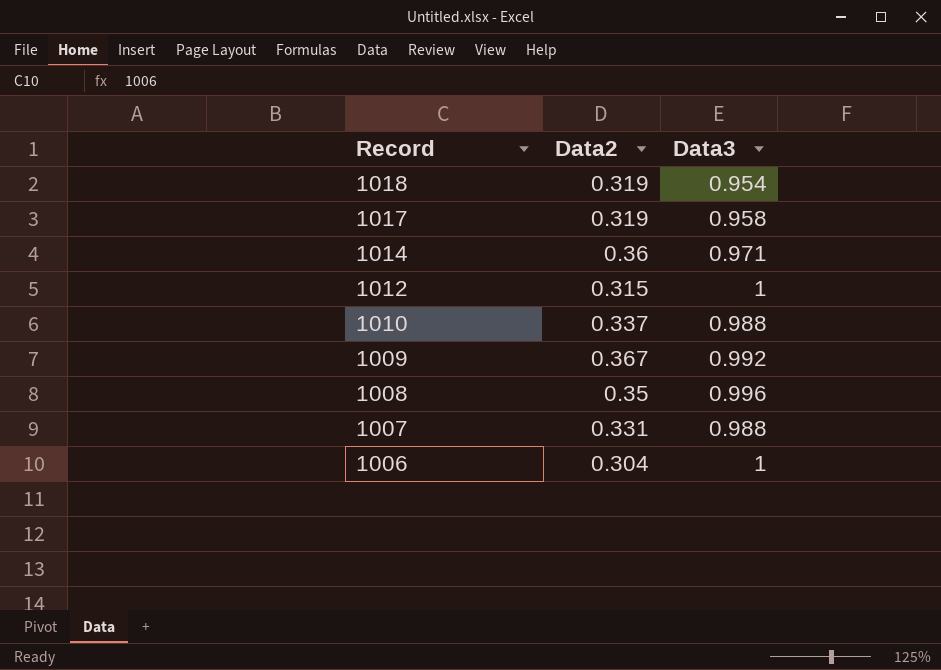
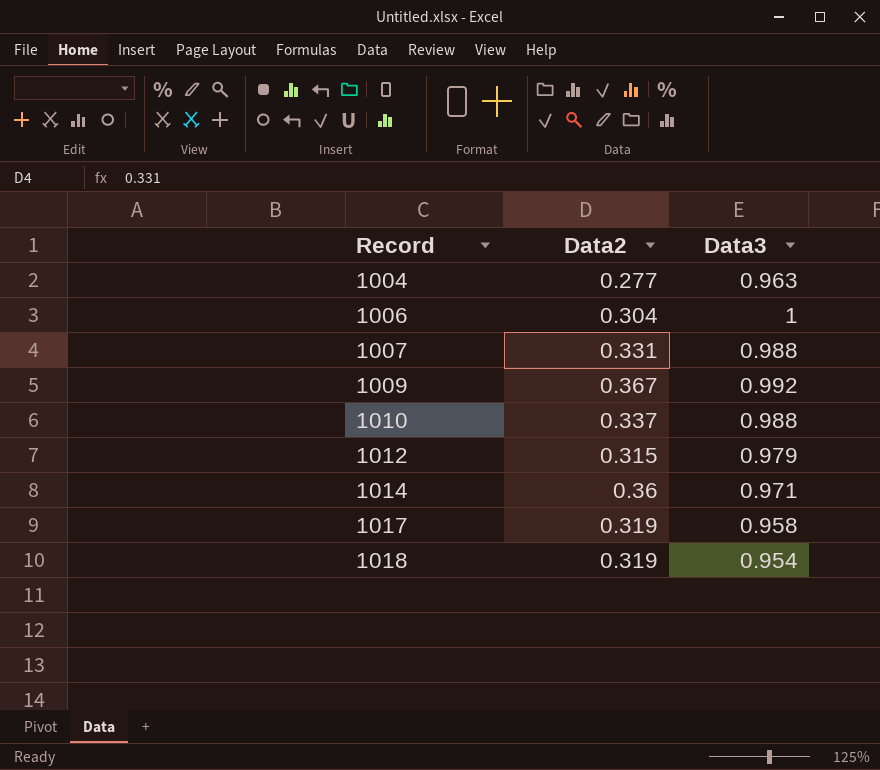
row order: Record descending -> Record ascending
row 1008: 0.35 | 0.996 -> none
row 1004: none -> 0.277 | 0.963
1012 | Data3: 1 -> 0.979

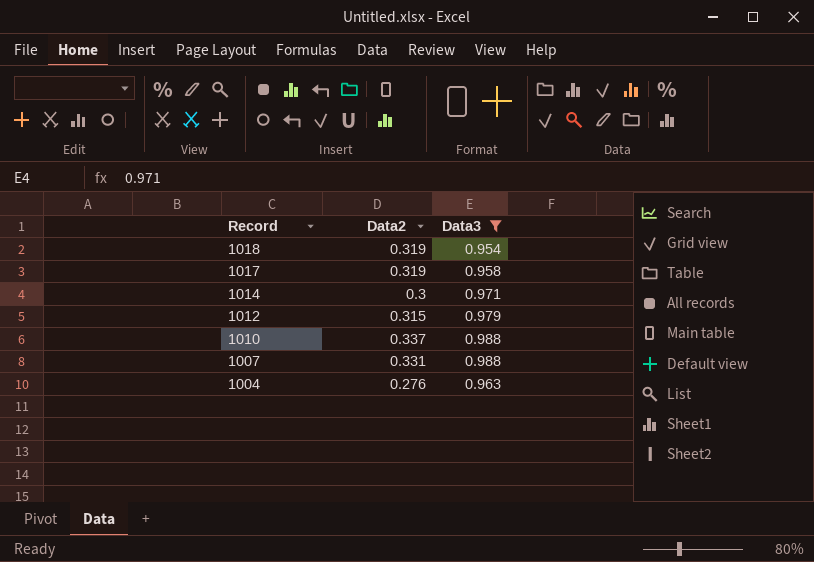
filter: none -> Data3 <= 0.988
row order: Record ascending -> Record descending
1014 | Data2: 0.36 -> 0.3
1004 | Data2: 0.277 -> 0.276

